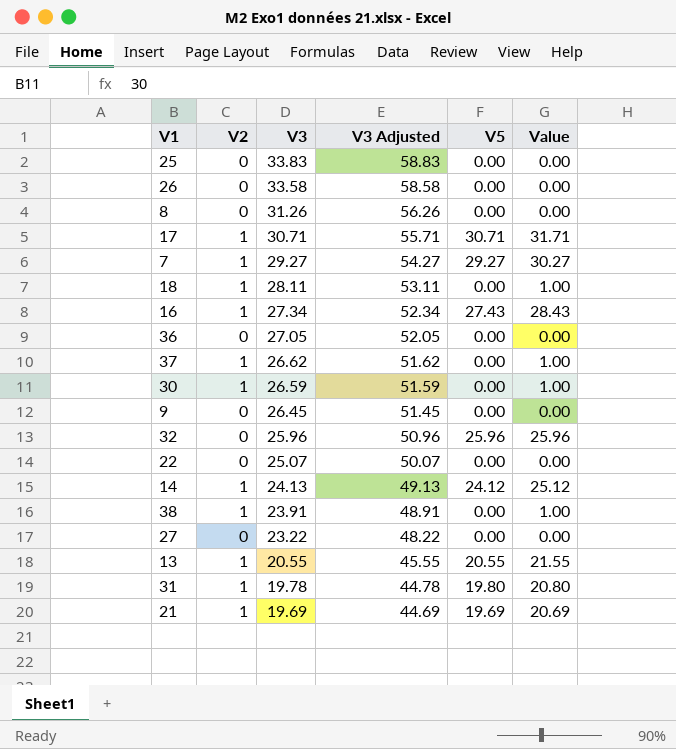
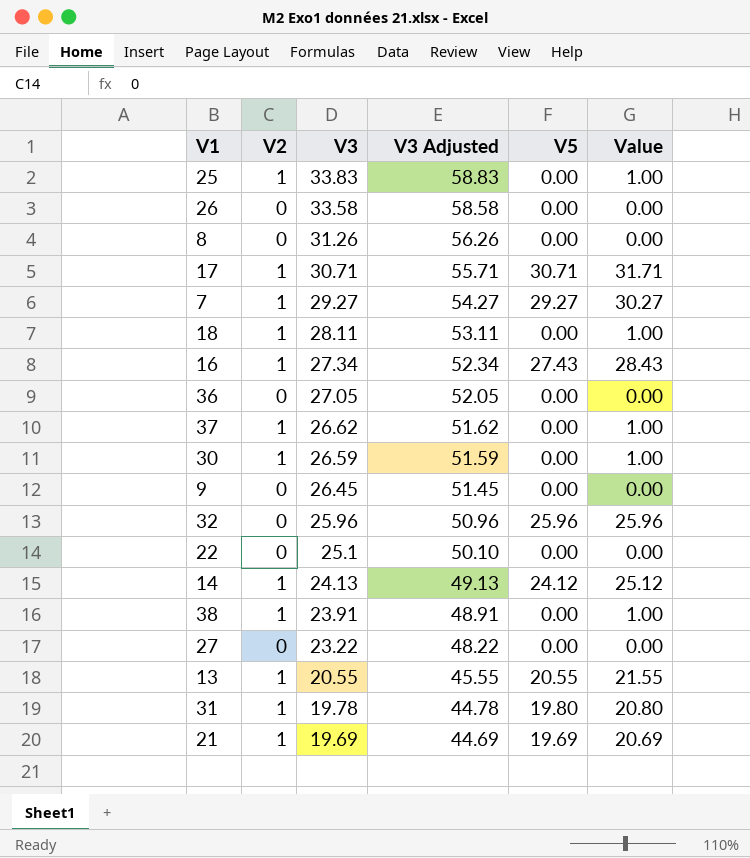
25 | V2: 0 -> 1
25 | Value: 0.00 -> 1.00
22 | V3: 25.07 -> 25.1
22 | V3 Adjusted: 50.07 -> 50.10

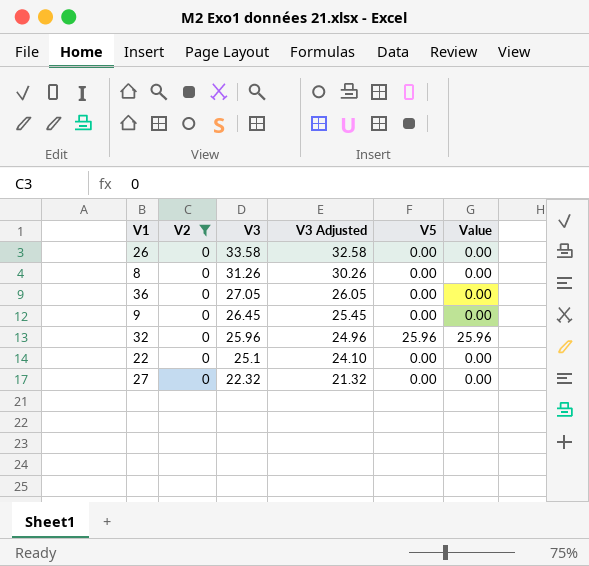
filter: none -> V2 = 0
column V3 Adjusted | formula: [V3] + 25 -> [V3] - 1
27 | V3: 23.22 -> 22.32

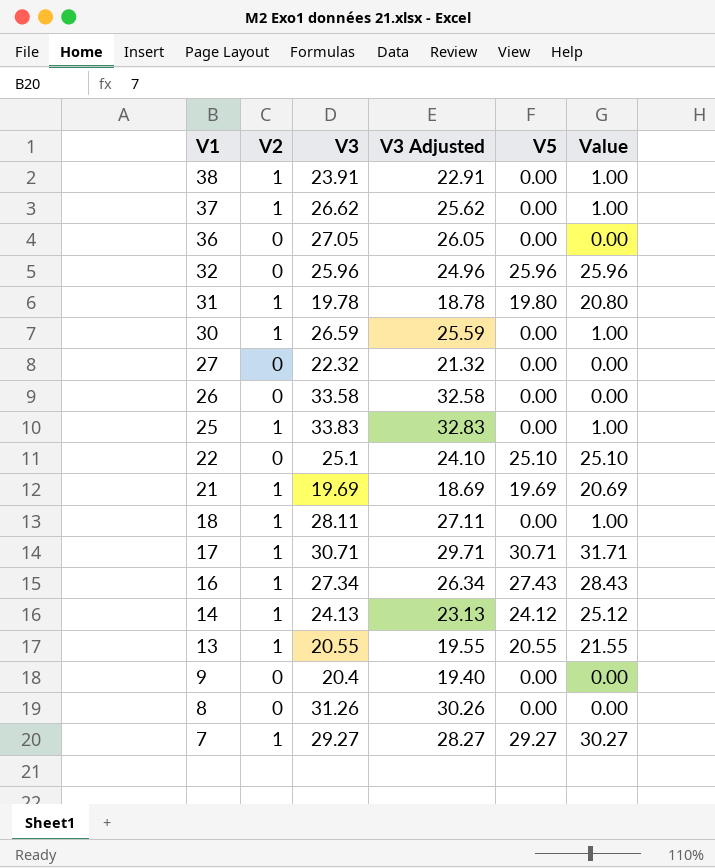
filter: V2 = 0 -> none
row order: V3 descending -> V1 descending
22 | V5: 0.00 -> 25.10
22 | Value: 0.00 -> 25.10
9 | V3: 26.45 -> 20.4
9 | V3 Adjusted: 25.45 -> 19.40

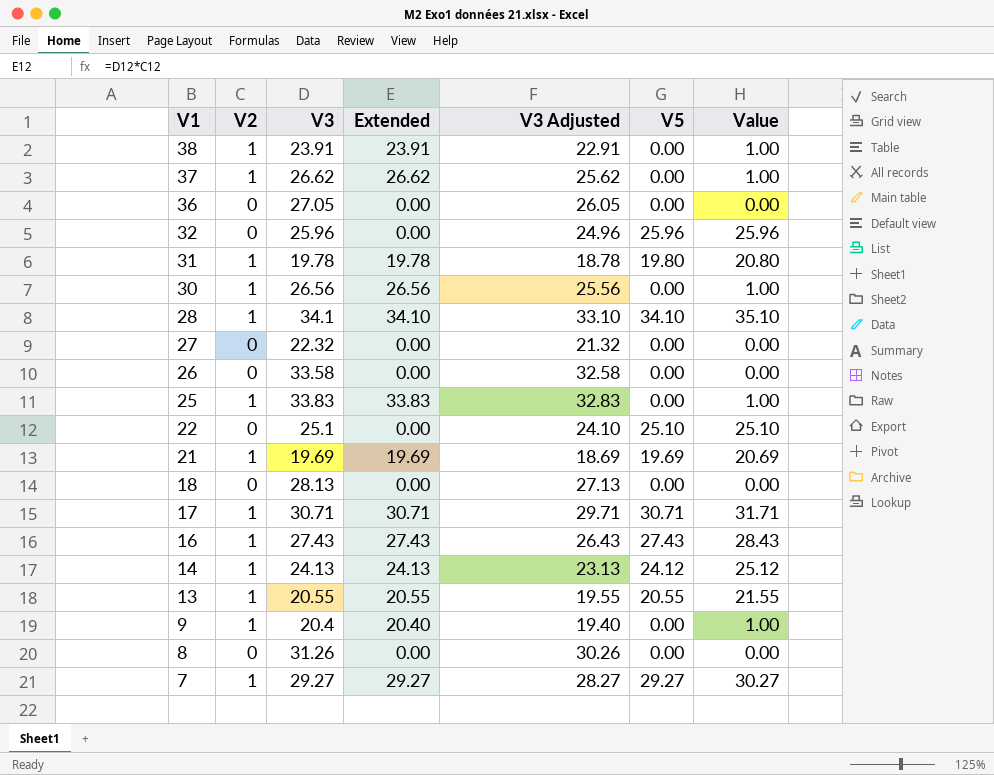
column Extended | formula: none -> [V2] * [V3]
30 | V3: 26.59 -> 26.56
30 | V3 Adjusted: 25.59 -> 25.56
row 28: none -> 1 | 34.1 | 34.10 | 33.10 | 34.10 | 35.10
18 | V2: 1 -> 0
18 | V3: 28.11 -> 28.13
18 | V3 Adjusted: 27.11 -> 27.13
18 | Value: 1.00 -> 0.00
16 | V3: 27.34 -> 27.43
16 | V3 Adjusted: 26.34 -> 26.43
9 | V2: 0 -> 1
9 | Value: 0.00 -> 1.00

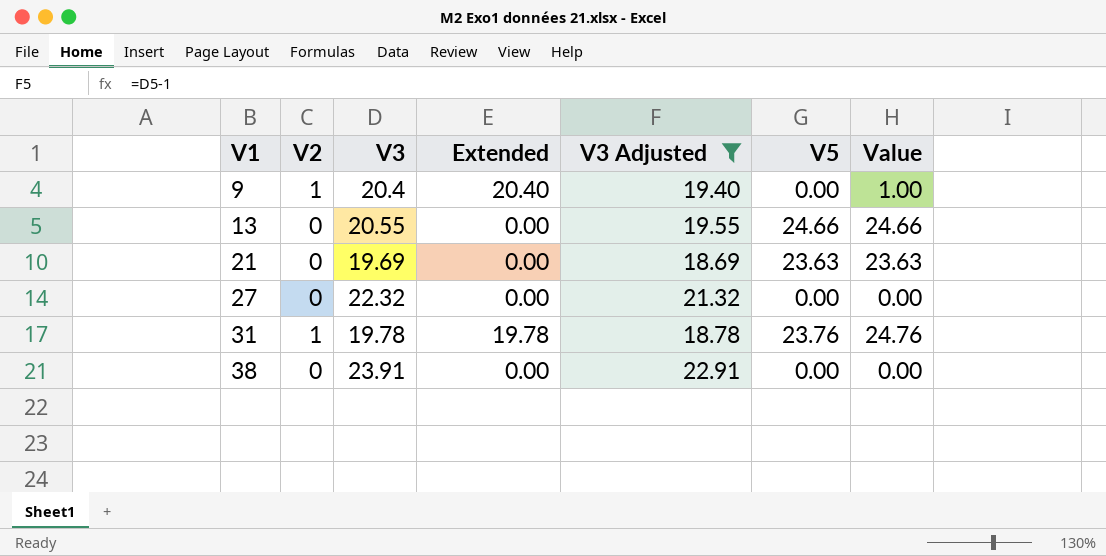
filter: none -> V3 Adjusted <= 22.91
row order: V1 descending -> V1 ascending
13 | V2: 1 -> 0
13 | Extended: 20.55 -> 0.00
13 | V5: 20.55 -> 24.66
13 | Value: 21.55 -> 24.66
21 | V2: 1 -> 0
21 | Extended: 19.69 -> 0.00
21 | V5: 19.69 -> 23.63
21 | Value: 20.69 -> 23.63
31 | V5: 19.80 -> 23.76
31 | Value: 20.80 -> 24.76
38 | V2: 1 -> 0
38 | Extended: 23.91 -> 0.00
38 | Value: 1.00 -> 0.00

